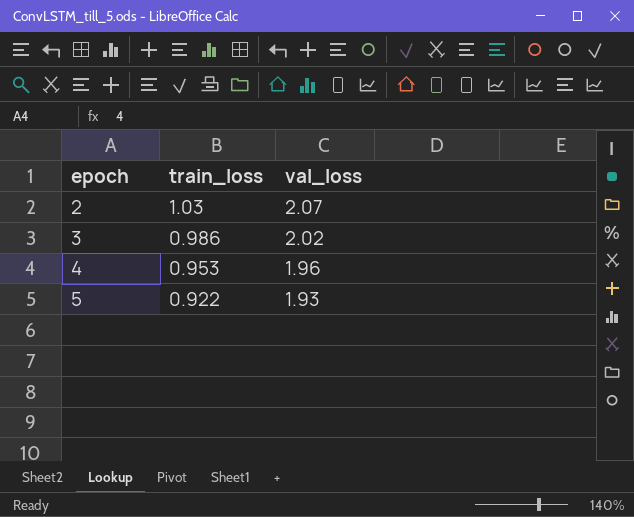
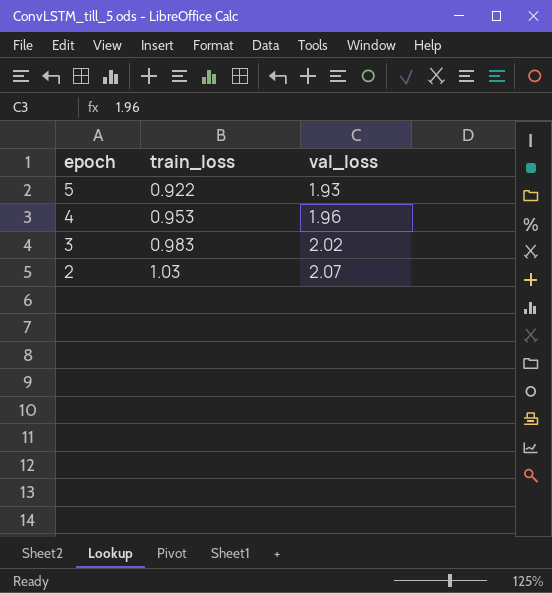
row order: epoch ascending -> epoch descending
3 | train_loss: 0.986 -> 0.983

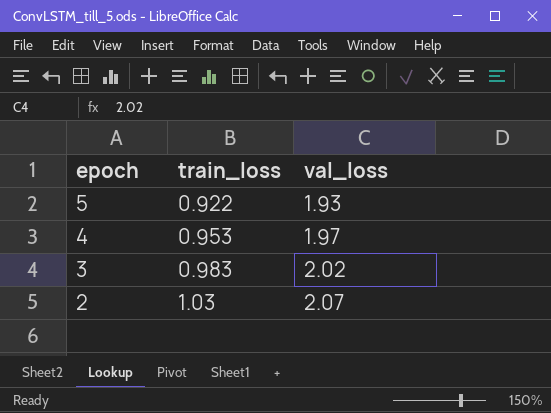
4 | val_loss: 1.96 -> 1.97

